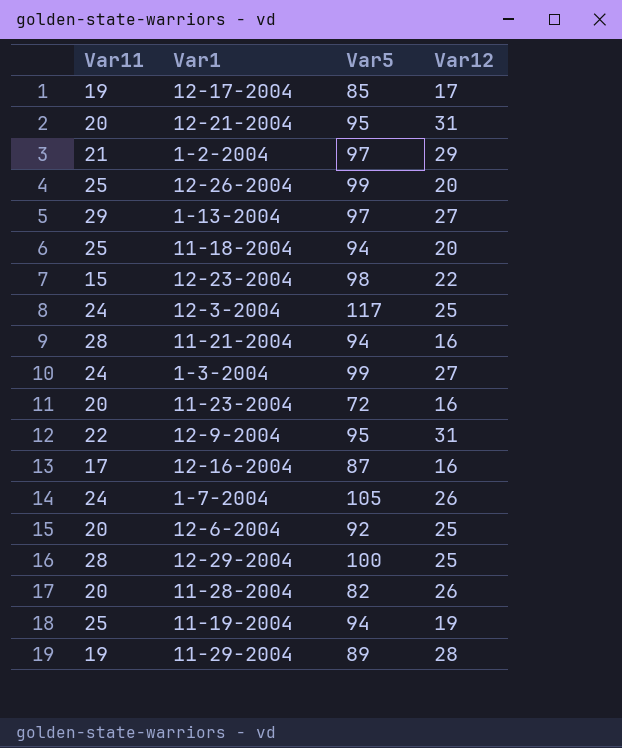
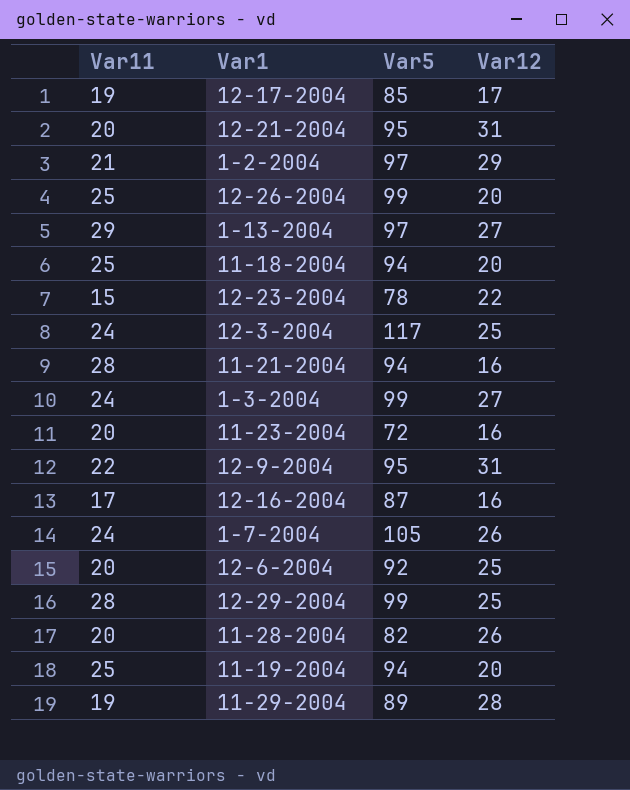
12-23-2004 | Var5: 98 -> 78
12-29-2004 | Var5: 100 -> 99
11-19-2004 | Var12: 19 -> 20

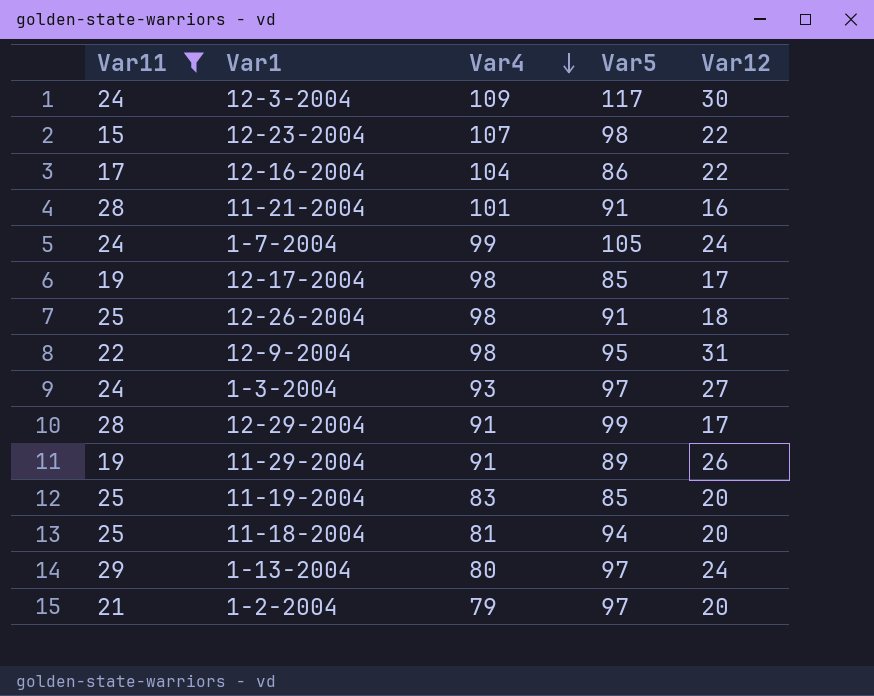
filter: none -> Var11 != 20
row order: none -> Var4 descending
column Var4 | position: none -> 3
12-3-2004 | Var12: 25 -> 30
12-23-2004 | Var5: 78 -> 98
12-16-2004 | Var5: 87 -> 86
12-16-2004 | Var12: 16 -> 22
11-21-2004 | Var5: 94 -> 91
1-7-2004 | Var12: 26 -> 24
12-26-2004 | Var5: 99 -> 91
12-26-2004 | Var12: 20 -> 18
1-3-2004 | Var5: 99 -> 97
12-29-2004 | Var12: 25 -> 17
11-29-2004 | Var12: 28 -> 26
11-19-2004 | Var5: 94 -> 85
1-13-2004 | Var12: 27 -> 24
1-2-2004 | Var12: 29 -> 20

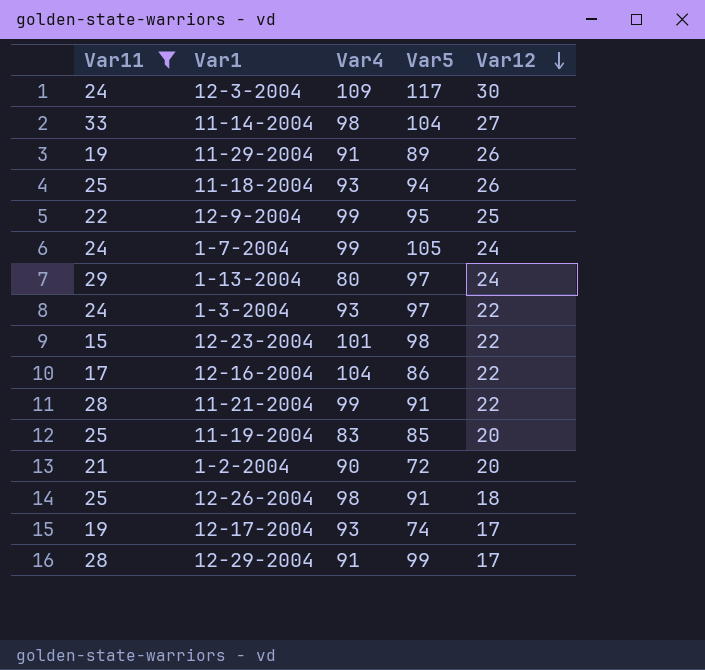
row order: Var4 descending -> Var12 descending
row 11-14-2004: none -> 33 | 98 | 104 | 27
11-18-2004 | Var4: 81 -> 93
11-18-2004 | Var12: 20 -> 26
12-9-2004 | Var4: 98 -> 99
12-9-2004 | Var12: 31 -> 25
1-3-2004 | Var12: 27 -> 22
12-23-2004 | Var4: 107 -> 101
11-21-2004 | Var4: 101 -> 99
11-21-2004 | Var12: 16 -> 22
1-2-2004 | Var4: 79 -> 90
1-2-2004 | Var5: 97 -> 72
12-17-2004 | Var4: 98 -> 93
12-17-2004 | Var5: 85 -> 74

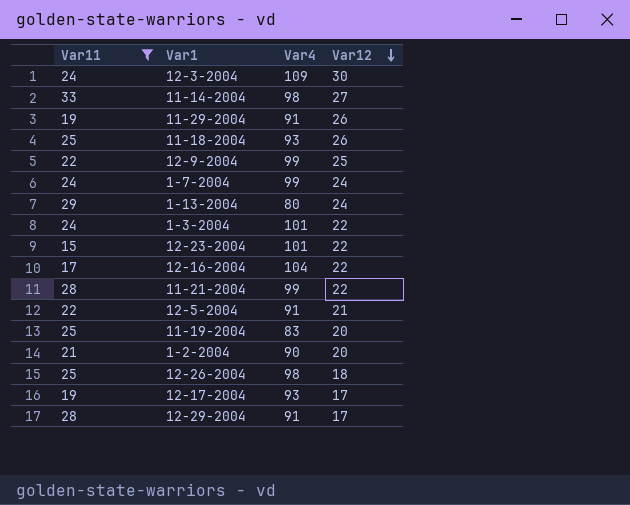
column Var5 | position: 4 -> none
1-3-2004 | Var4: 93 -> 101
row 12-5-2004: none -> 22 | 91 | 21

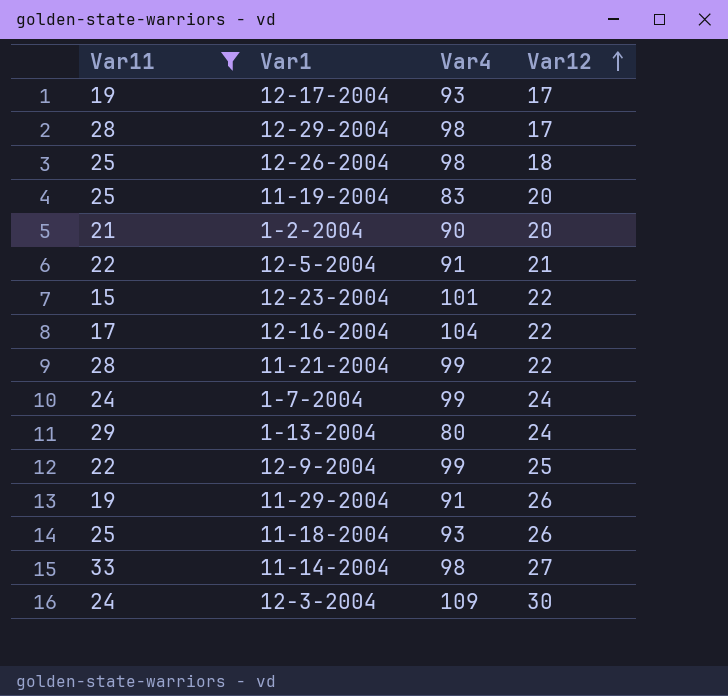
row order: Var12 descending -> Var12 ascending
row 1-3-2004: 24 | 101 | 22 -> none
12-29-2004 | Var4: 91 -> 98

